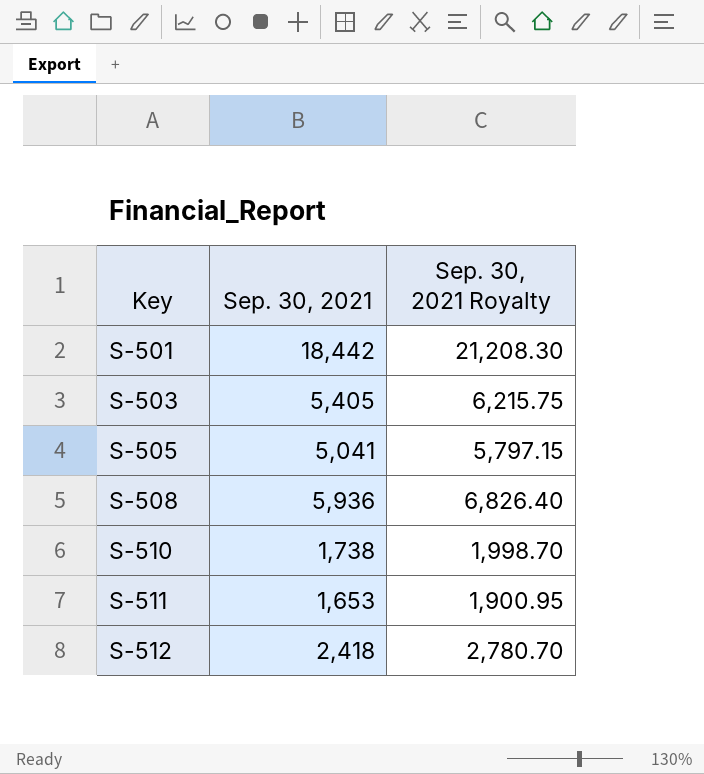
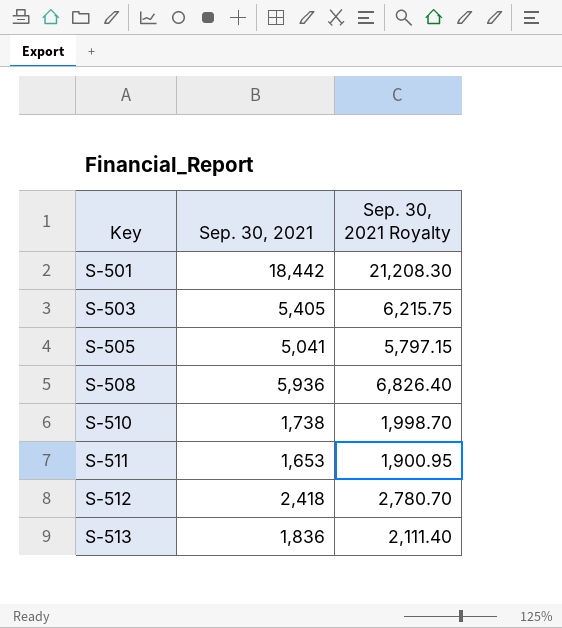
row S-513: none -> 1,836 | 2,111.40

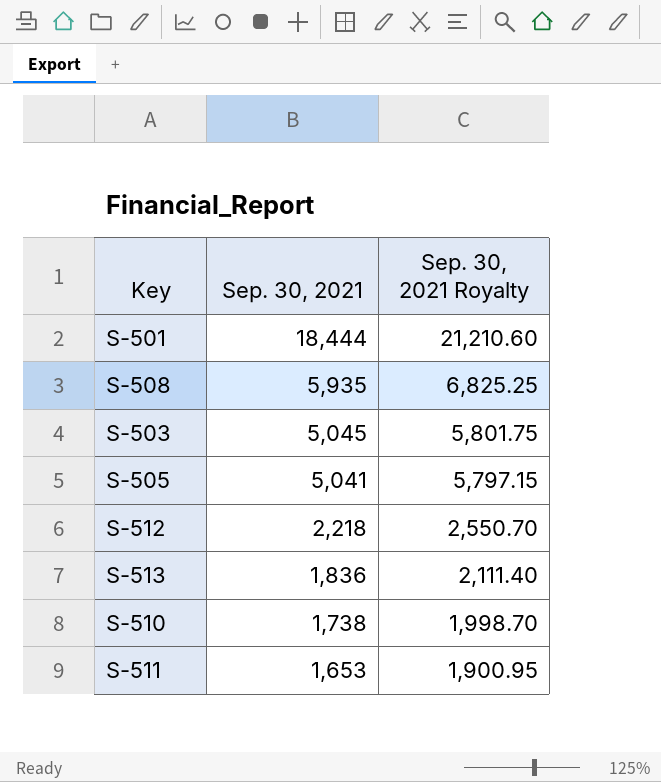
row order: Key ascending -> Sep. 30, 2021 descending
S-501 | Sep. 30, 2021: 18,442 -> 18,444
S-501 | Sep. 30, 2021 Royalty: 21,208.30 -> 21,210.60
S-508 | Sep. 30, 2021: 5,936 -> 5,935
S-508 | Sep. 30, 2021 Royalty: 6,826.40 -> 6,825.25
S-503 | Sep. 30, 2021: 5,405 -> 5,045
S-503 | Sep. 30, 2021 Royalty: 6,215.75 -> 5,801.75
S-512 | Sep. 30, 2021: 2,418 -> 2,218
S-512 | Sep. 30, 2021 Royalty: 2,780.70 -> 2,550.70

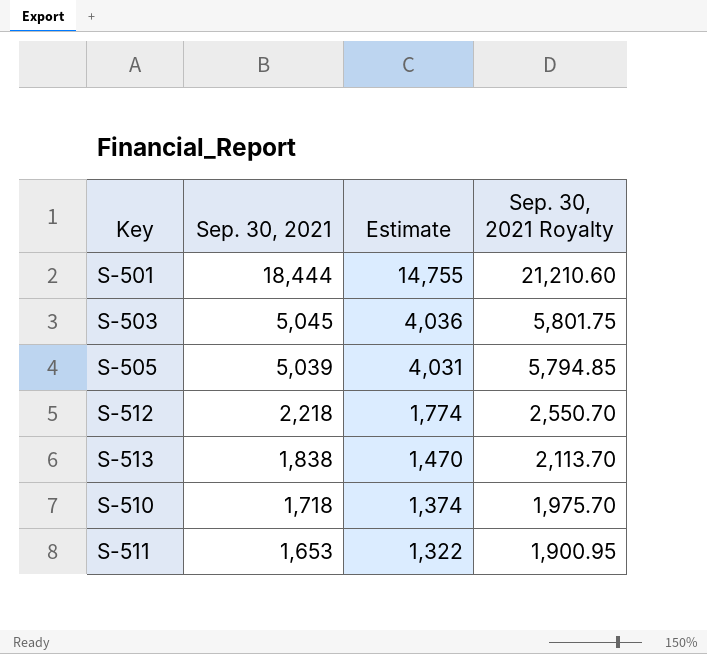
column Estimate | formula: none -> [Sep. 30, 2021] * 0.8
row S-508: 5,935 | 6,825.25 -> none
S-505 | Sep. 30, 2021: 5,041 -> 5,039
S-505 | Sep. 30, 2021 Royalty: 5,797.15 -> 5,794.85
S-513 | Sep. 30, 2021: 1,836 -> 1,838
S-513 | Sep. 30, 2021 Royalty: 2,111.40 -> 2,113.70
S-510 | Sep. 30, 2021: 1,738 -> 1,718
S-510 | Sep. 30, 2021 Royalty: 1,998.70 -> 1,975.70

